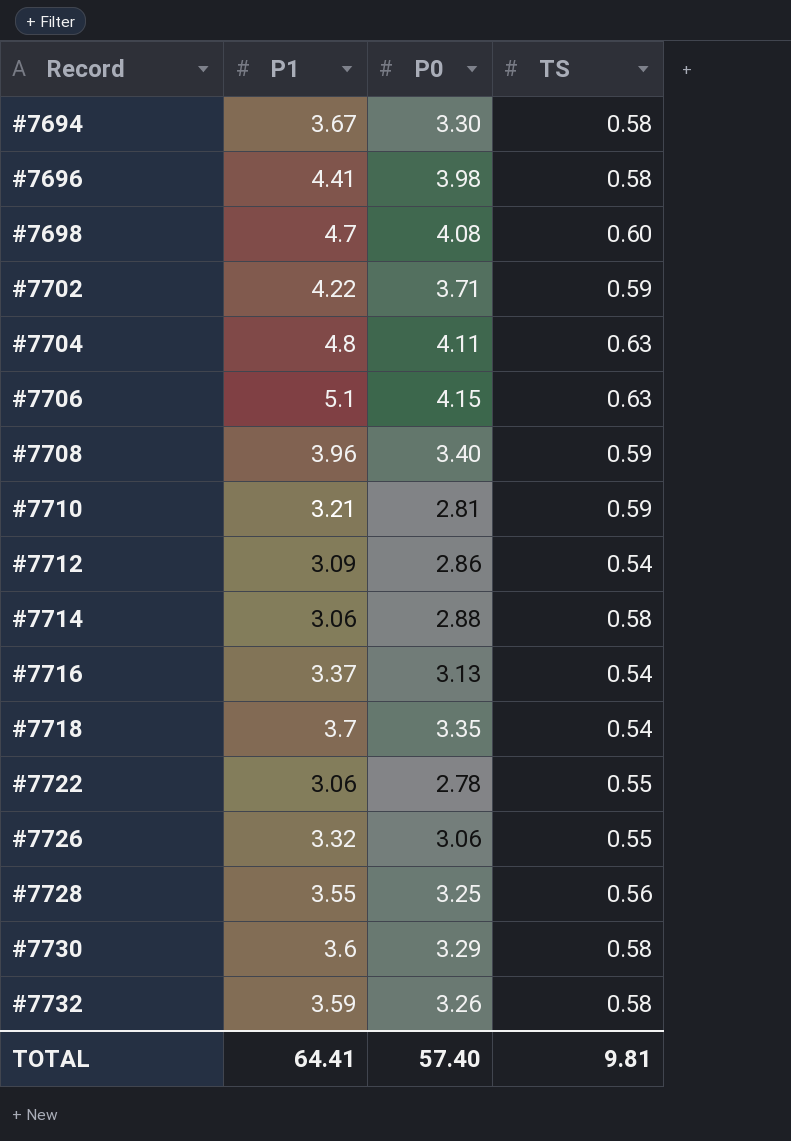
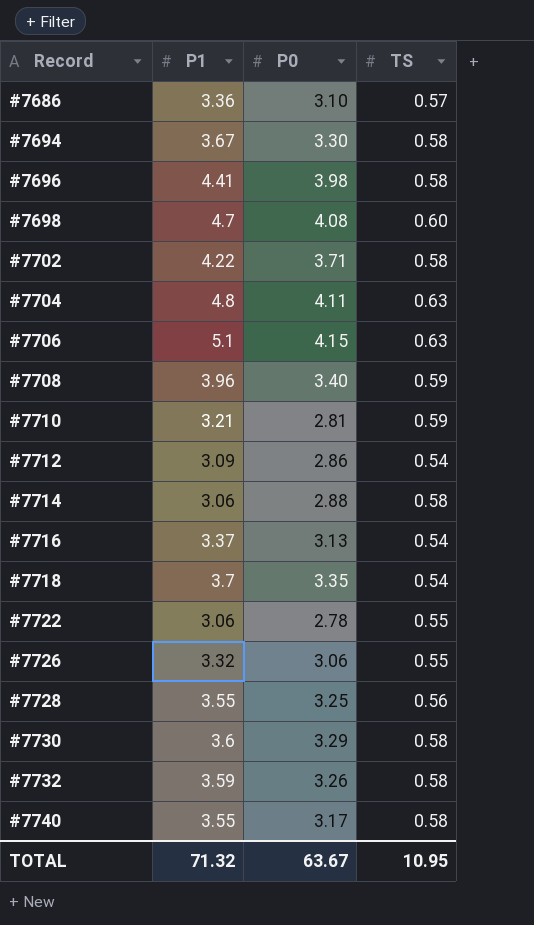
row #7686: none -> 3.36 | 3.10 | 0.57
#7702 | TS: 0.59 -> 0.58
row #7740: none -> 3.55 | 3.17 | 0.58
TOTAL | P1: 64.41 -> 71.32
TOTAL | P0: 57.40 -> 63.67
TOTAL | TS: 9.81 -> 10.95

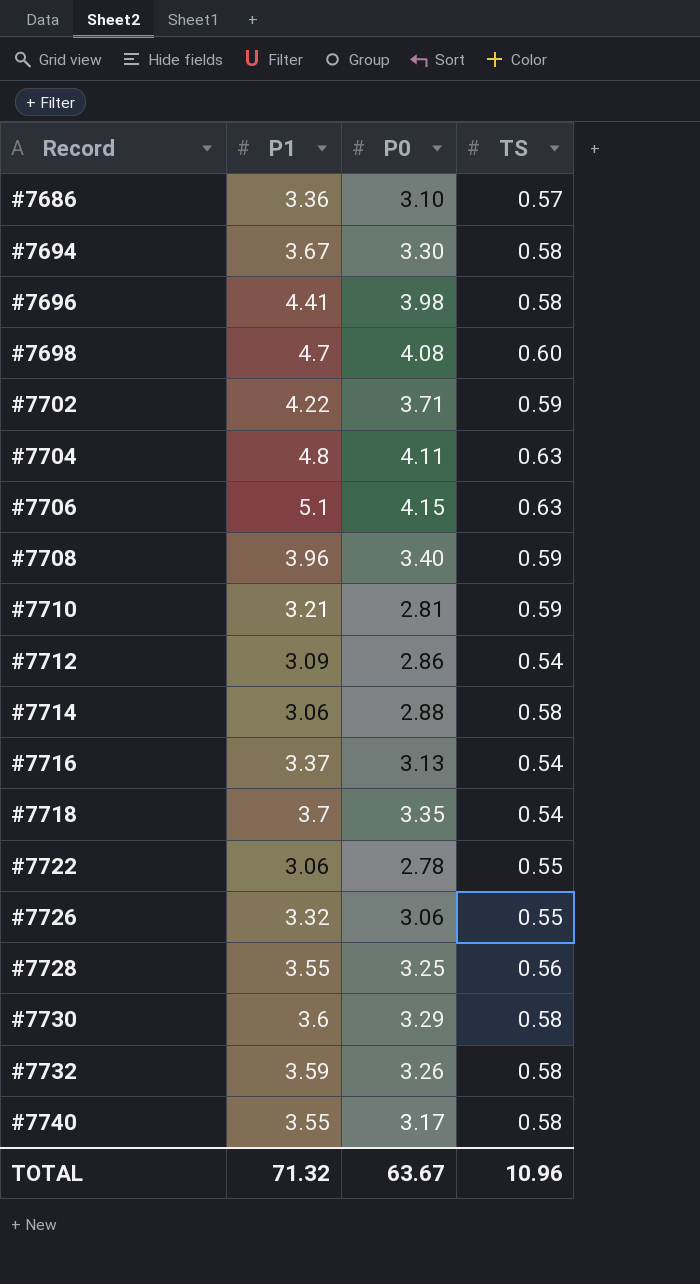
#7702 | TS: 0.58 -> 0.59
TOTAL | TS: 10.95 -> 10.96

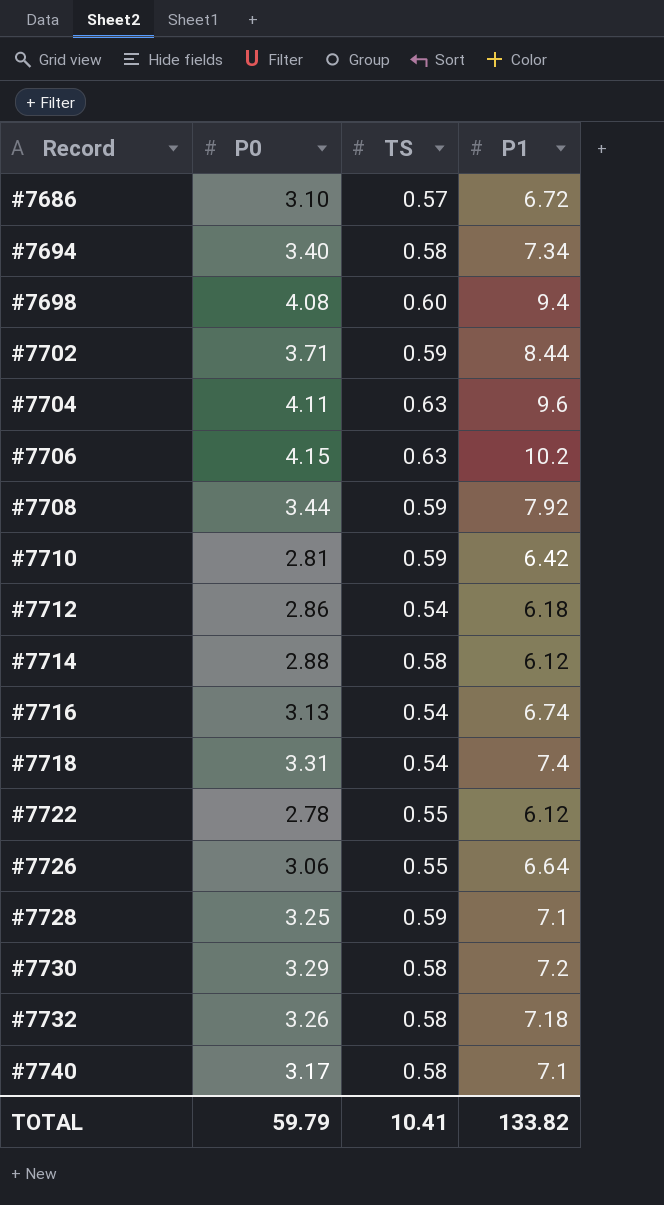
column P1 | position: 2 -> 4
row #7696: 4.41 | 3.98 | 0.58 -> none
#7686 | P1: 3.36 -> 6.72
#7694 | P0: 3.30 -> 3.40
#7694 | P1: 3.67 -> 7.34
#7698 | P1: 4.7 -> 9.4
#7702 | P1: 4.22 -> 8.44
#7704 | P1: 4.8 -> 9.6
#7706 | P1: 5.1 -> 10.2
#7708 | P0: 3.40 -> 3.44
#7708 | P1: 3.96 -> 7.92
#7710 | P1: 3.21 -> 6.42
#7712 | P1: 3.09 -> 6.18
#7714 | P1: 3.06 -> 6.12
#7716 | P1: 3.37 -> 6.74
#7718 | P0: 3.35 -> 3.31
#7718 | P1: 3.7 -> 7.4
#7722 | P1: 3.06 -> 6.12
#7726 | P1: 3.32 -> 6.64
#7728 | TS: 0.56 -> 0.59
#7728 | P1: 3.55 -> 7.1
#7730 | P1: 3.6 -> 7.2
#7732 | P1: 3.59 -> 7.18
#7740 | P1: 3.55 -> 7.1
TOTAL | P0: 63.67 -> 59.79
TOTAL | TS: 10.96 -> 10.41
TOTAL | P1: 71.32 -> 133.82

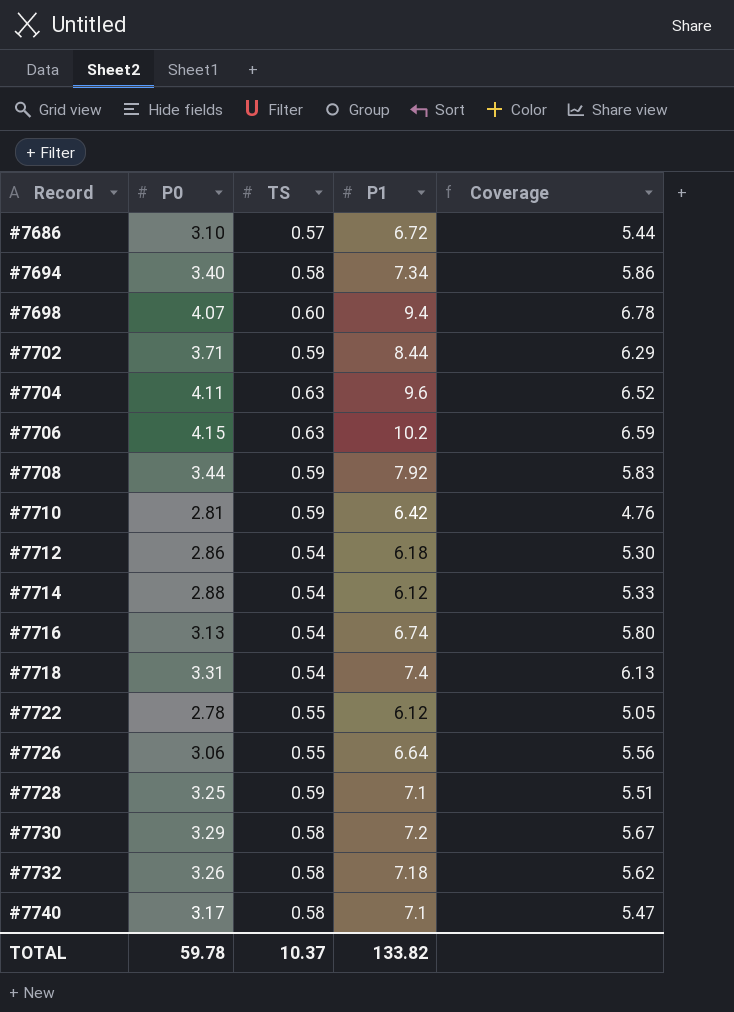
column Coverage | formula: none -> [P0] / [TS]
#7698 | P0: 4.08 -> 4.07
#7714 | TS: 0.58 -> 0.54
TOTAL | P0: 59.79 -> 59.78
TOTAL | TS: 10.41 -> 10.37

